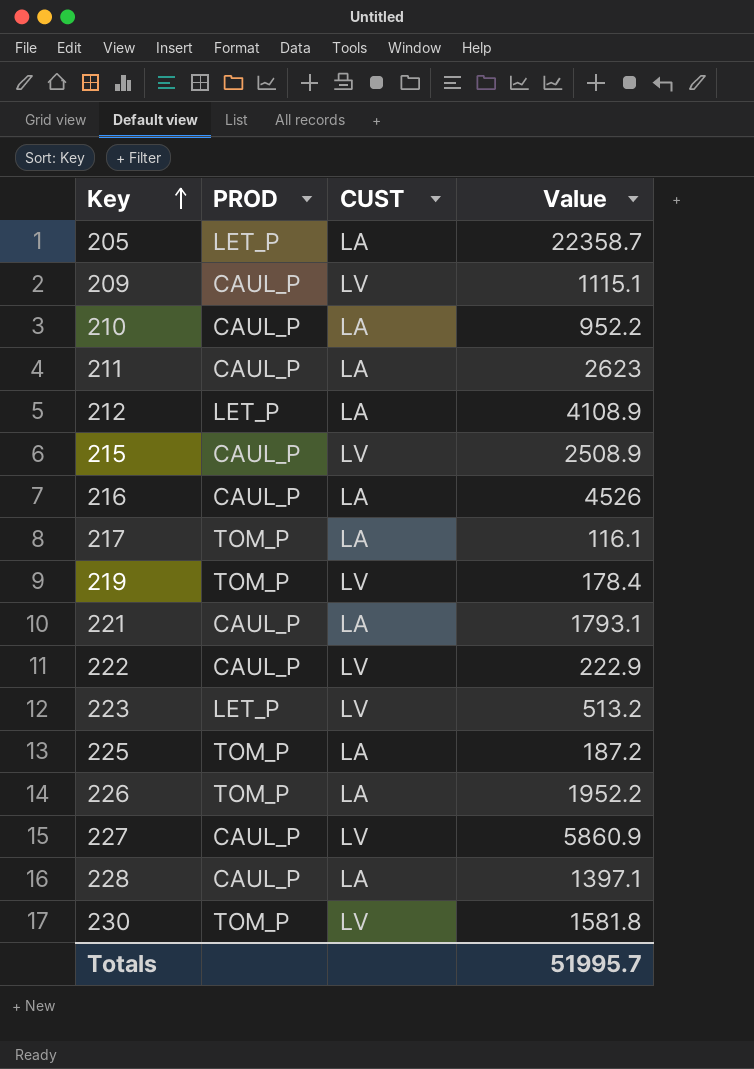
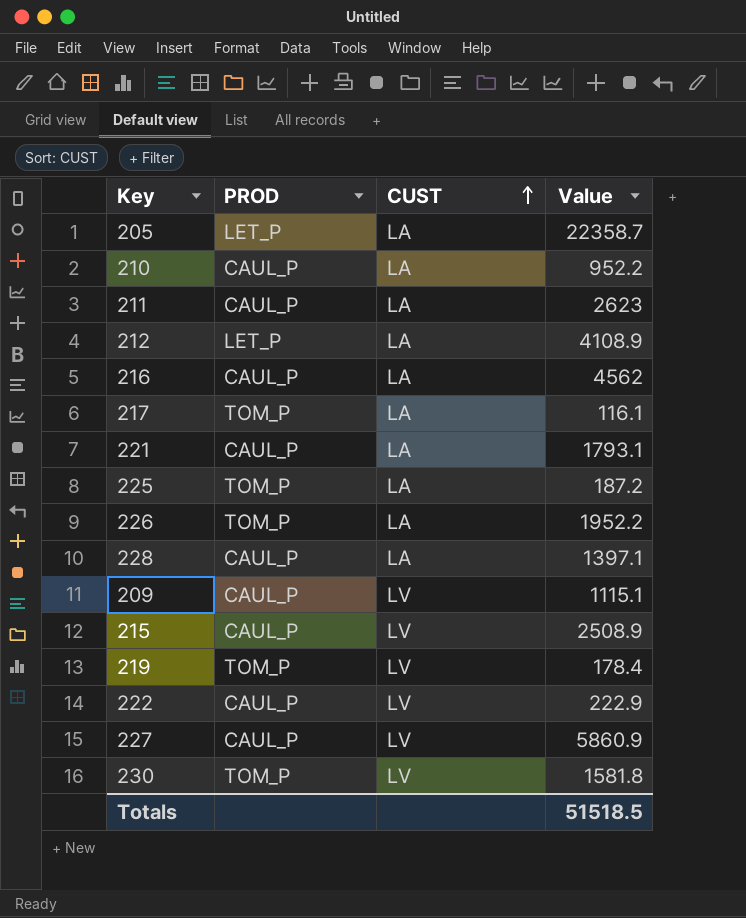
row order: Key ascending -> CUST ascending
row 223: LET_P | LV | 513.2 -> none
216 | Value: 4526 -> 4562
Totals | Value: 51995.7 -> 51518.5

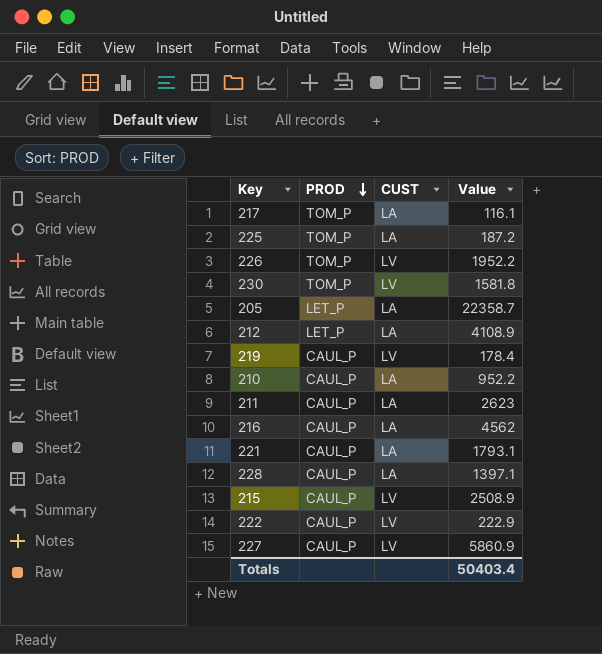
row order: CUST ascending -> PROD descending
row 209: CAUL_P | LV | 1115.1 -> none
226 | CUST: LA -> LV
219 | PROD: TOM_P -> CAUL_P
Totals | Value: 51518.5 -> 50403.4

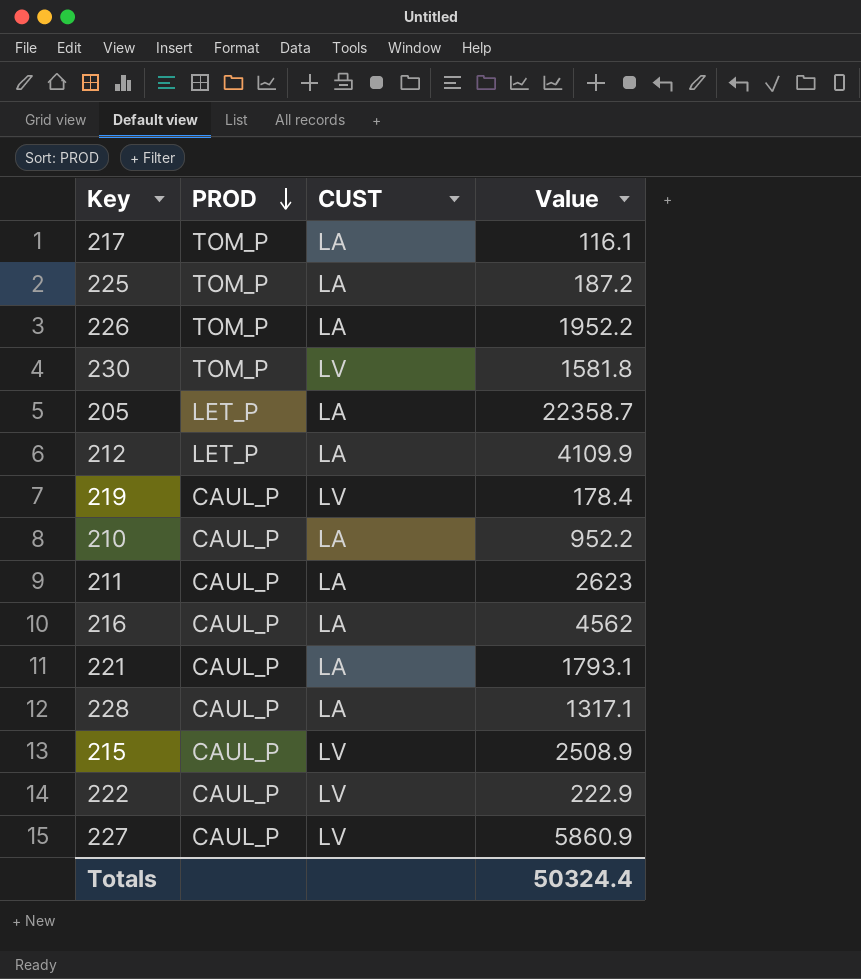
226 | CUST: LV -> LA
212 | Value: 4108.9 -> 4109.9
228 | Value: 1397.1 -> 1317.1
Totals | Value: 50403.4 -> 50324.4

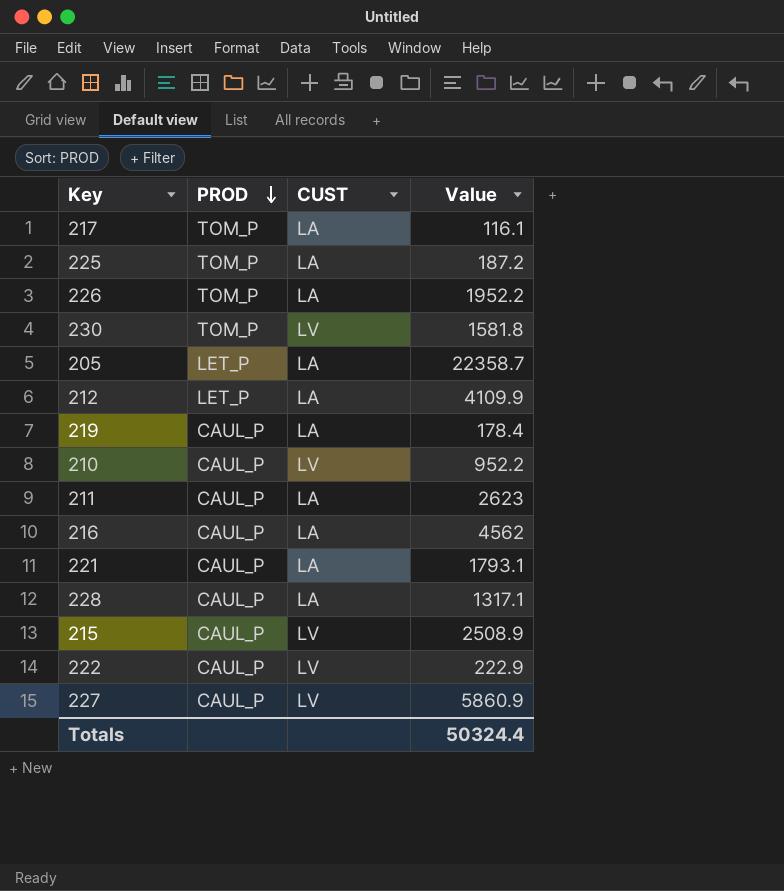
219 | CUST: LV -> LA
210 | CUST: LA -> LV

